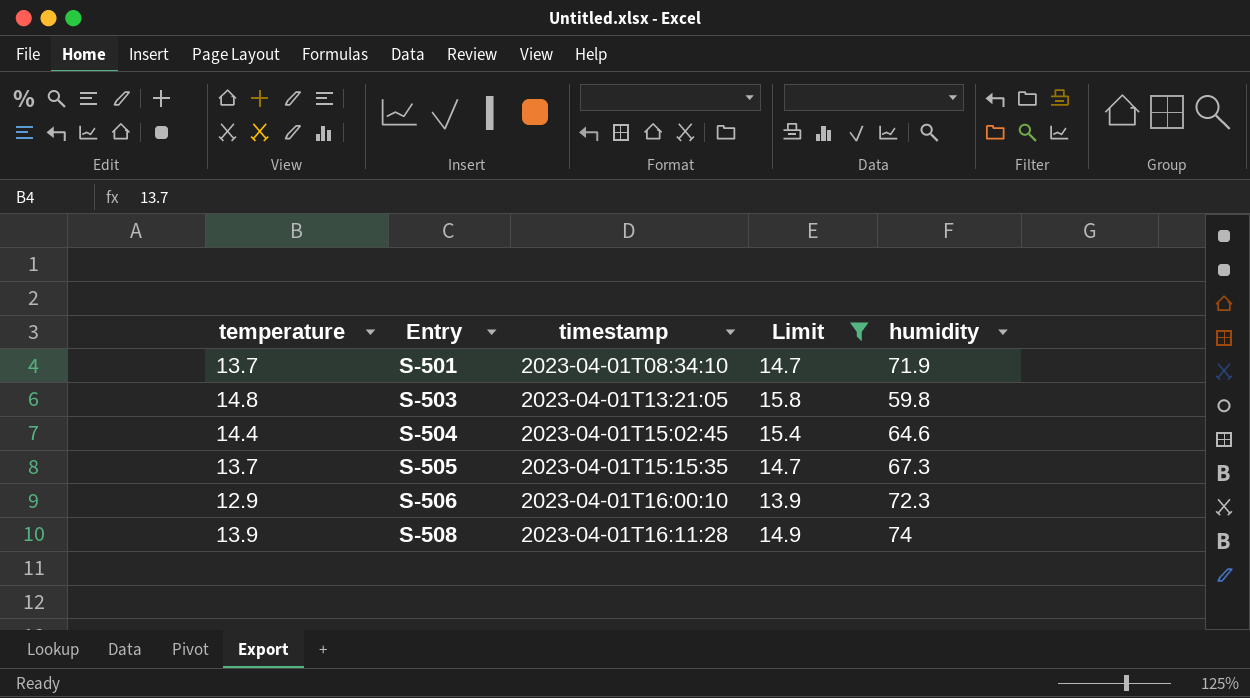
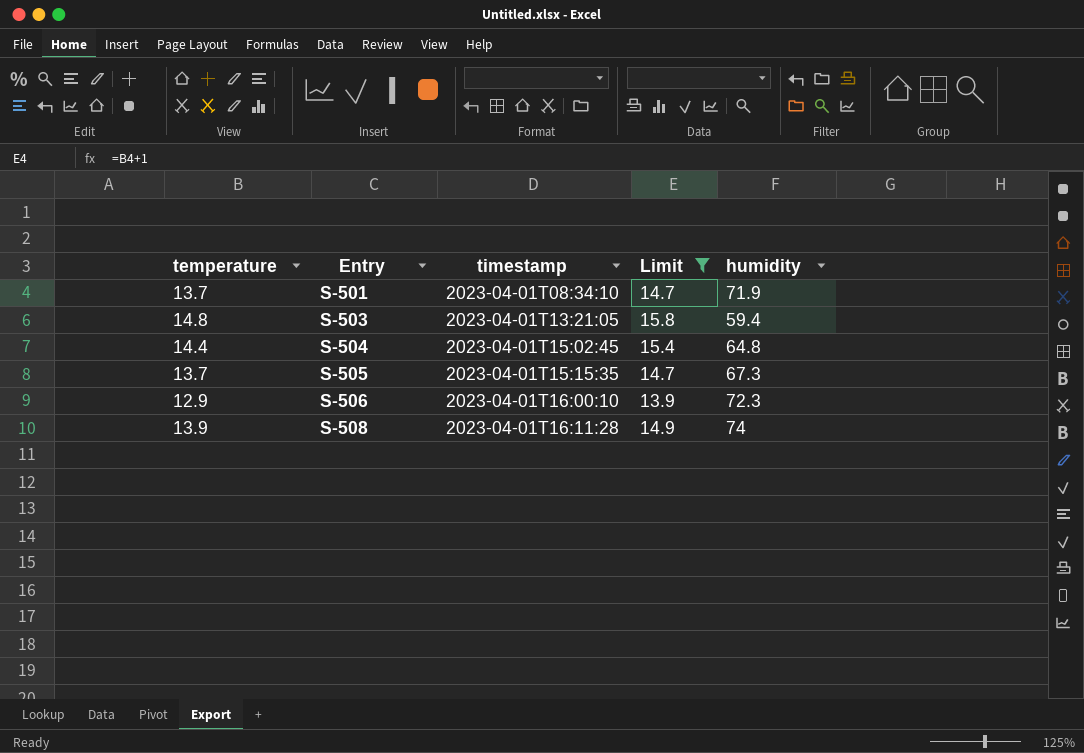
S-503 | humidity: 59.8 -> 59.4
S-504 | humidity: 64.6 -> 64.8

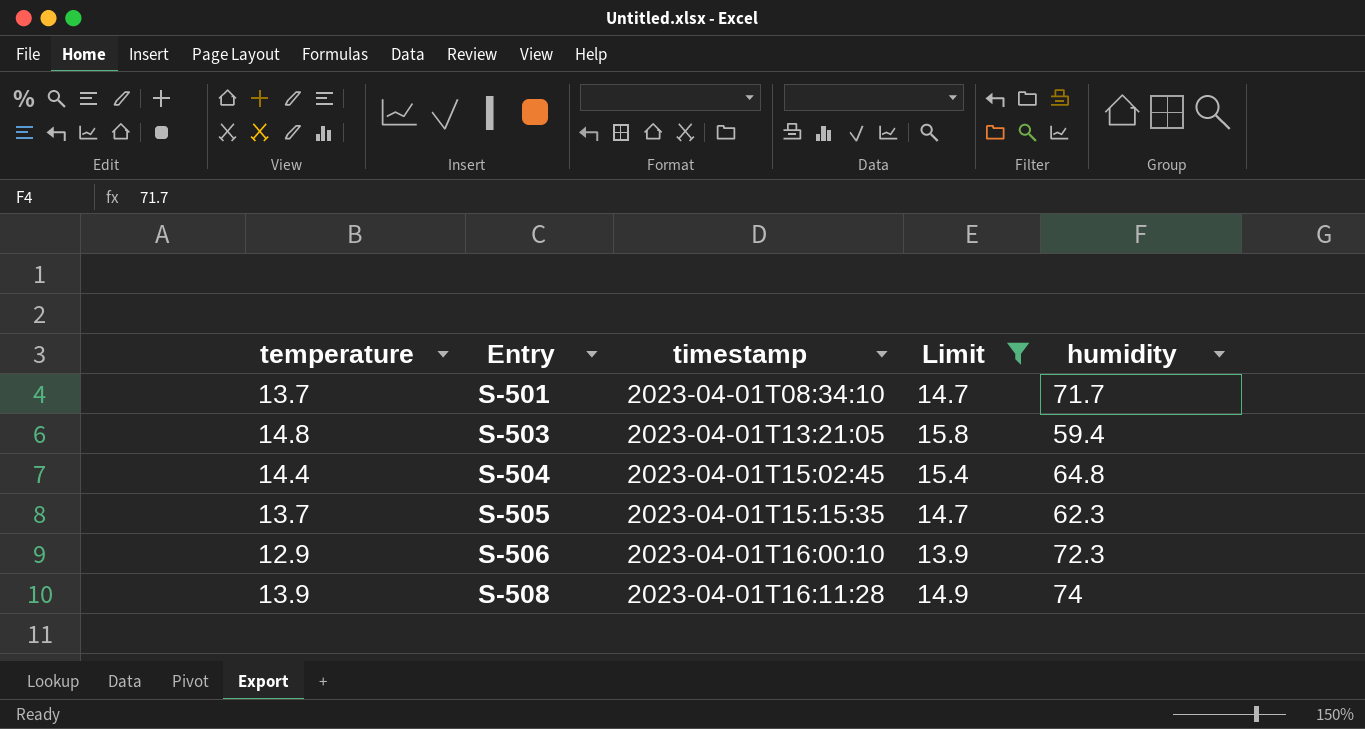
S-501 | humidity: 71.9 -> 71.7
S-505 | humidity: 67.3 -> 62.3

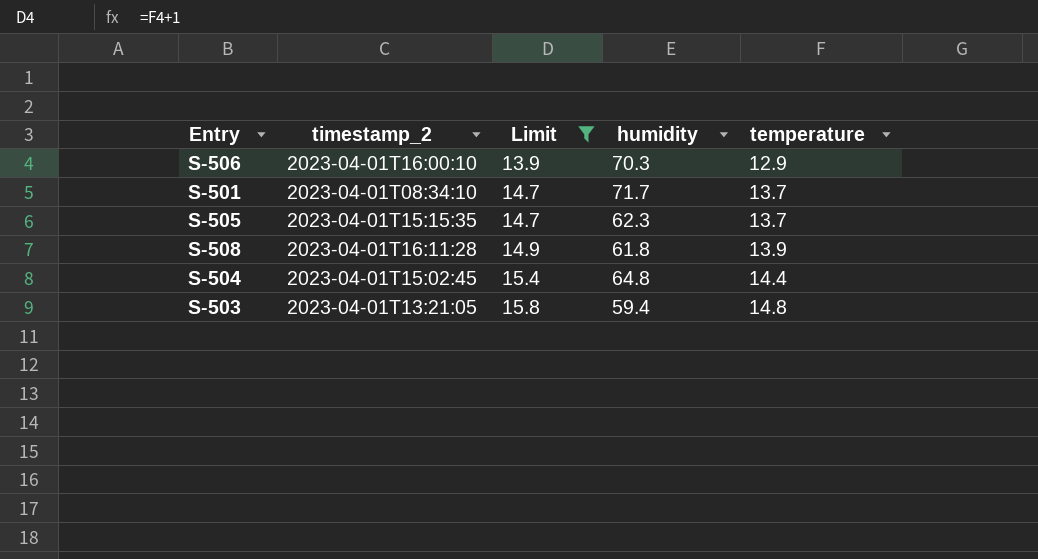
row order: Entry ascending -> Limit ascending
column name: timestamp -> timestamp_2
column temperature | position: 1 -> 5
S-506 | humidity: 72.3 -> 70.3
S-508 | humidity: 74 -> 61.8

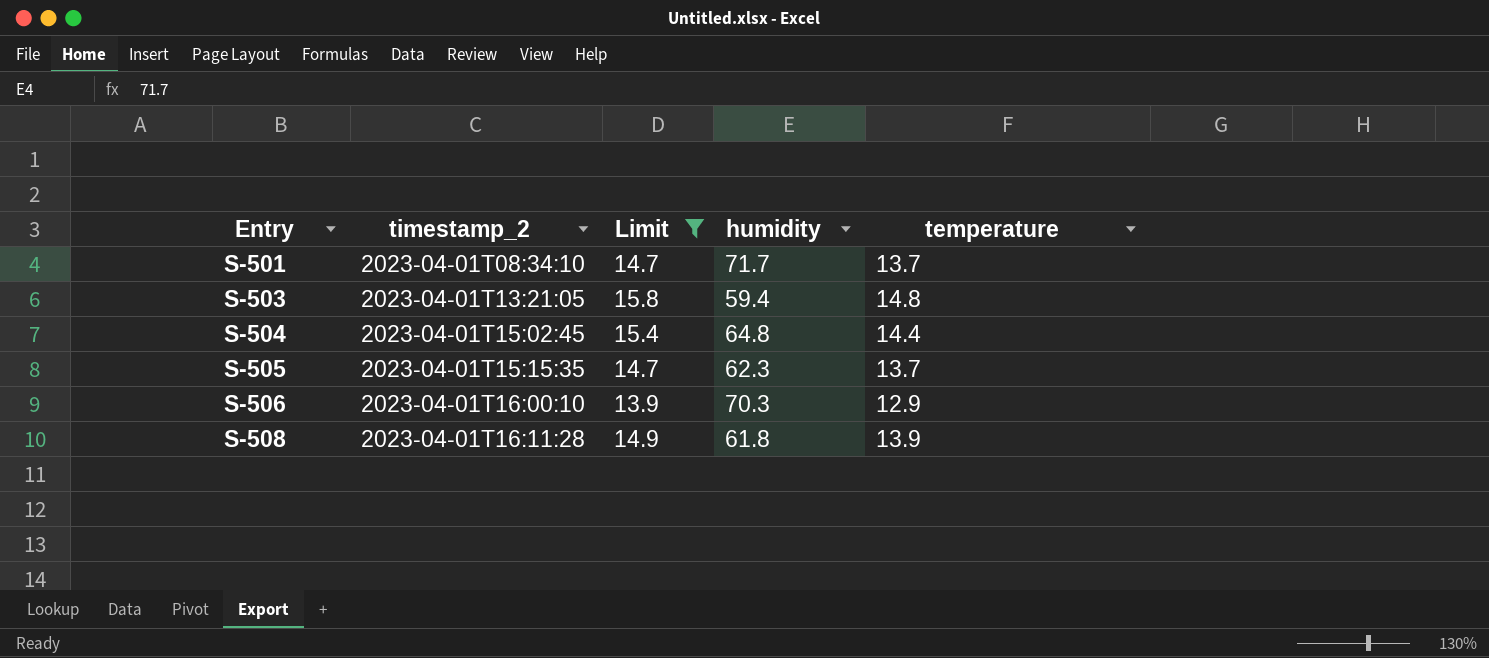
row order: Limit ascending -> Entry ascending

